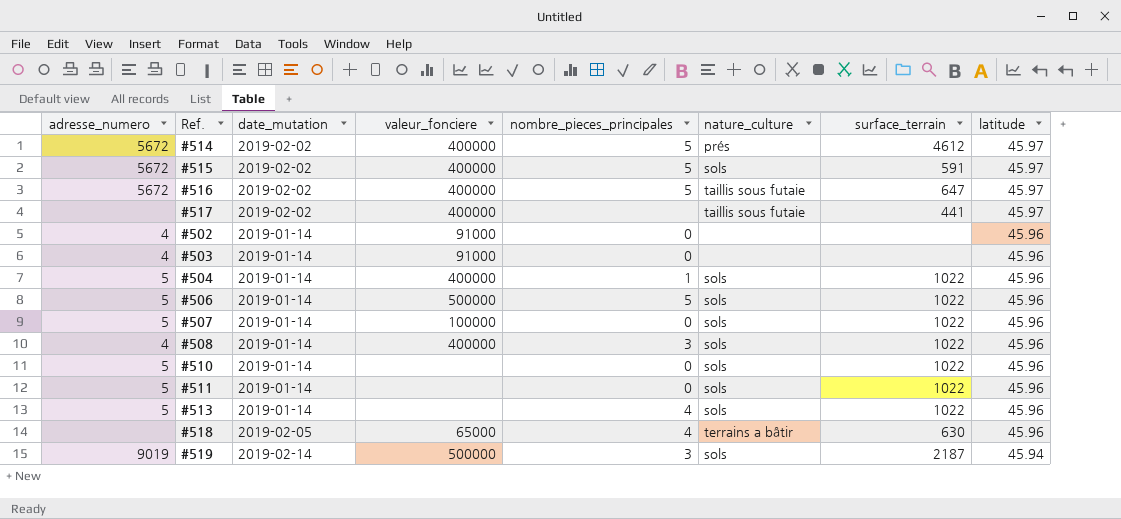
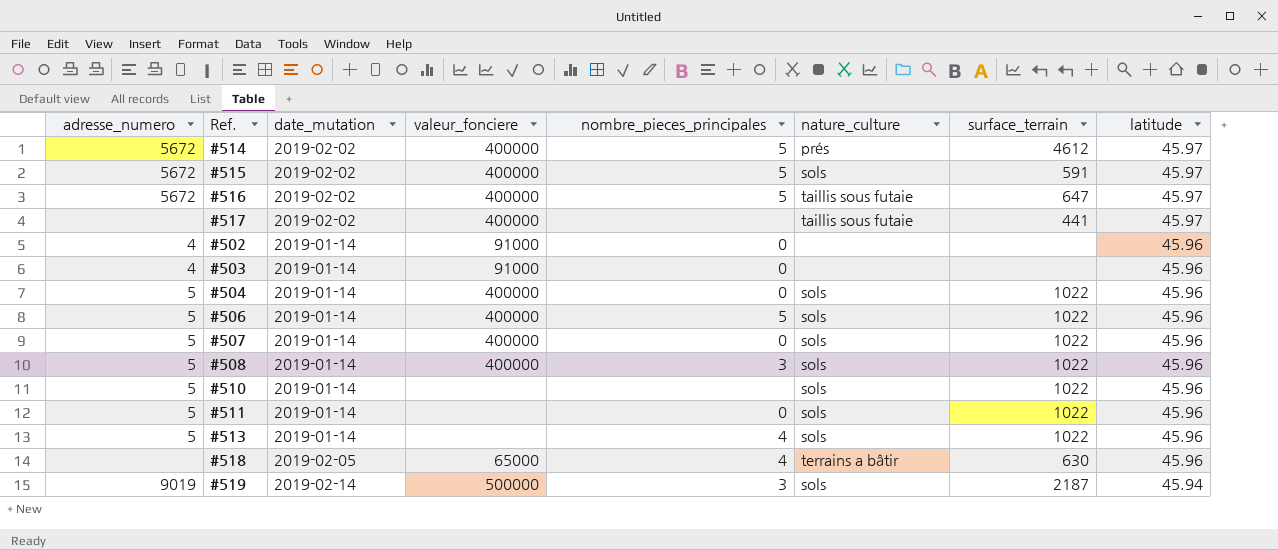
#504 | nombre_pieces_principales: 1 -> 0
#506 | valeur_fonciere: 500000 -> 400000
#507 | valeur_fonciere: 100000 -> 400000
#508 | adresse_numero: 4 -> 5
#510 | nombre_pieces_principales: 0 -> none

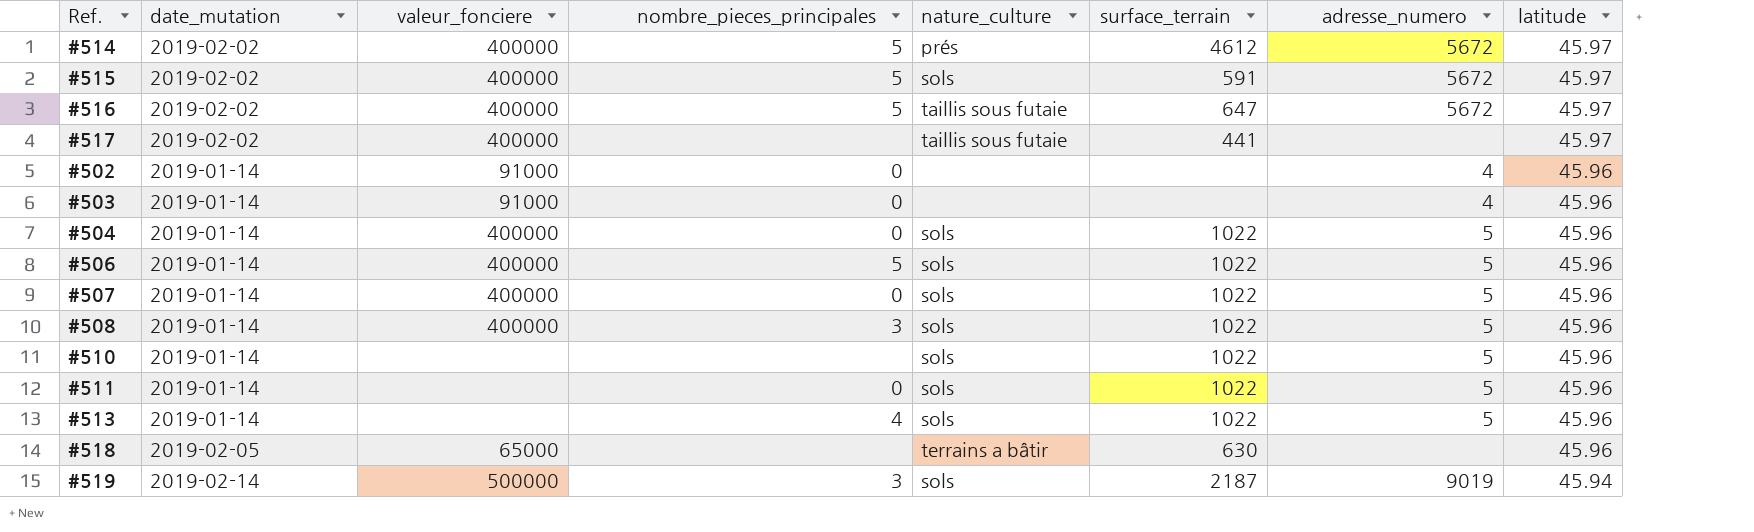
column adresse_numero | position: 1 -> 7
#518 | nombre_pieces_principales: 4 -> none

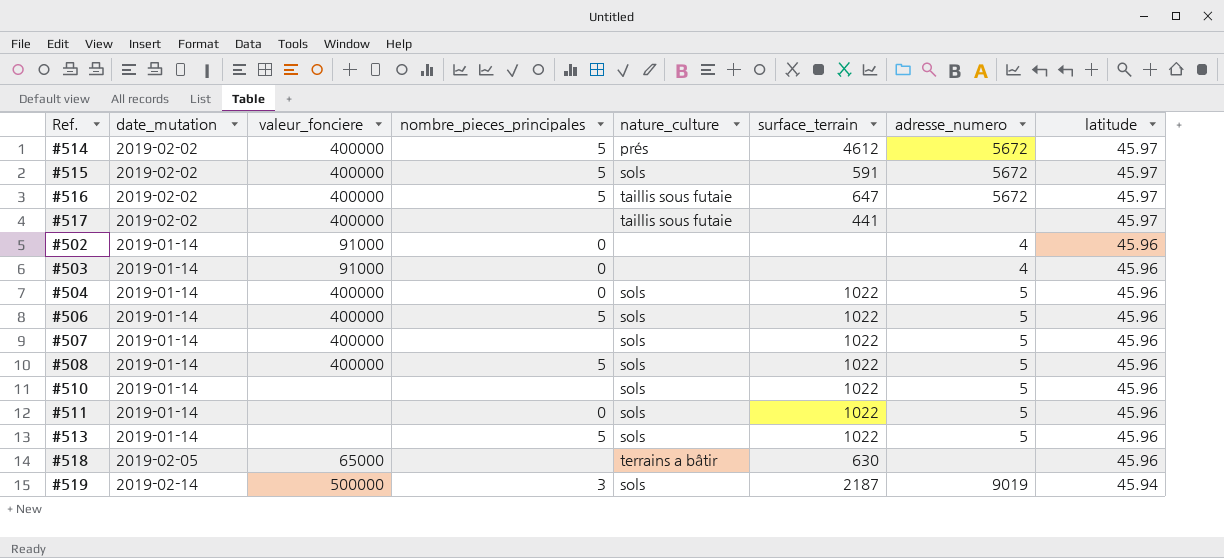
#507 | nombre_pieces_principales: 0 -> none
#508 | nombre_pieces_principales: 3 -> 5
#513 | nombre_pieces_principales: 4 -> 5

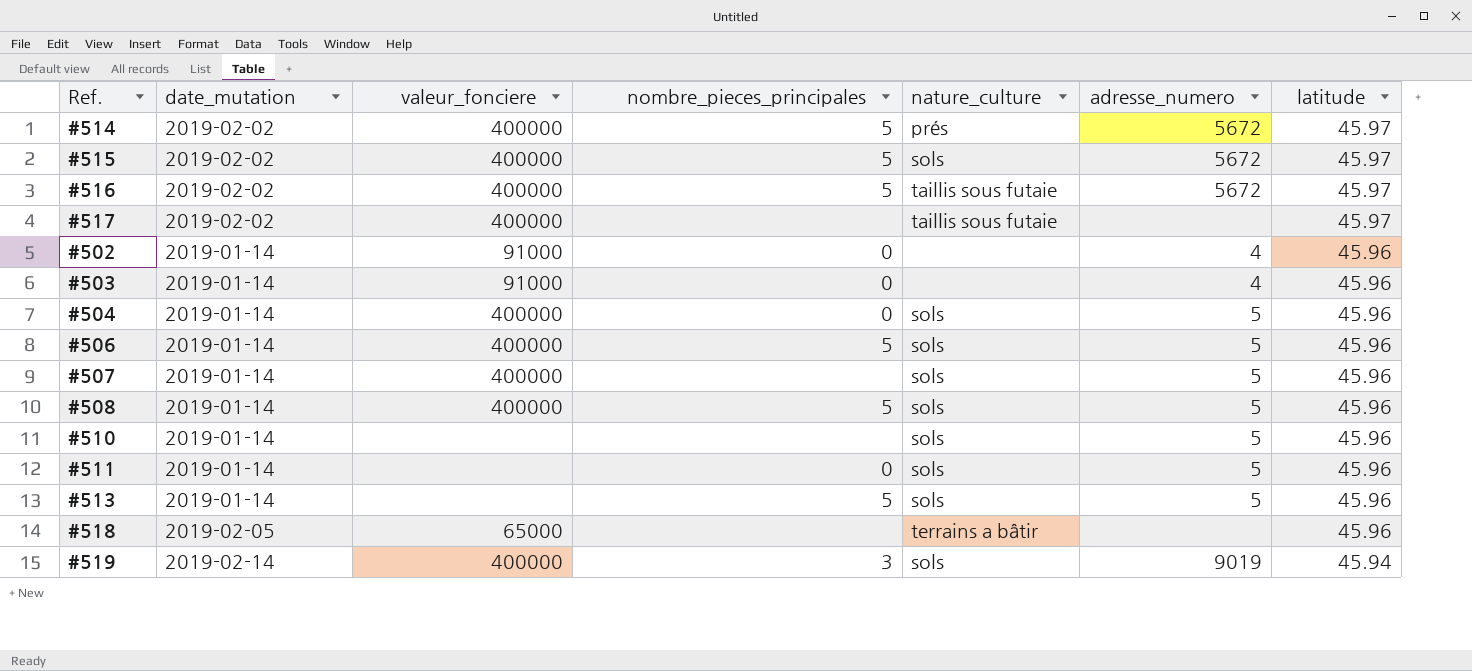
column surface_terrain | position: 6 -> none
#519 | valeur_fonciere: 500000 -> 400000

